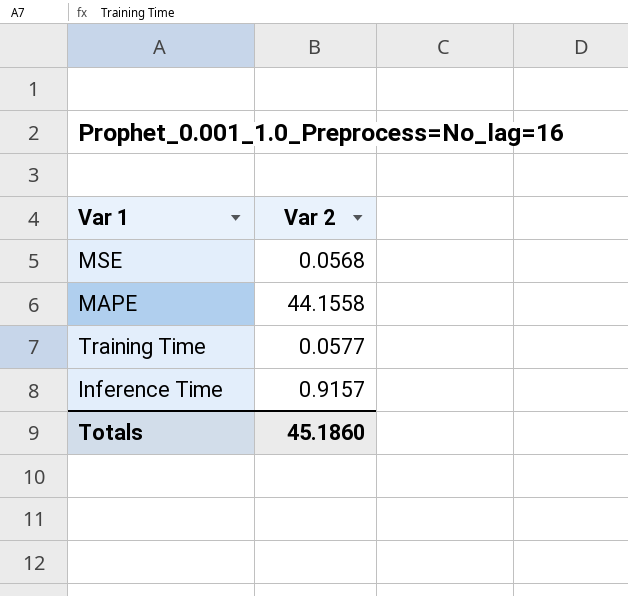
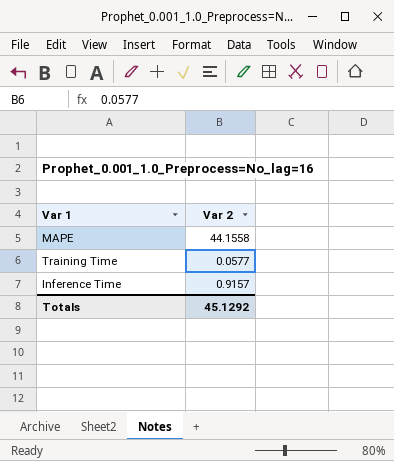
row MSE: 0.0568 -> none
Totals | Var 2: 45.1860 -> 45.1292

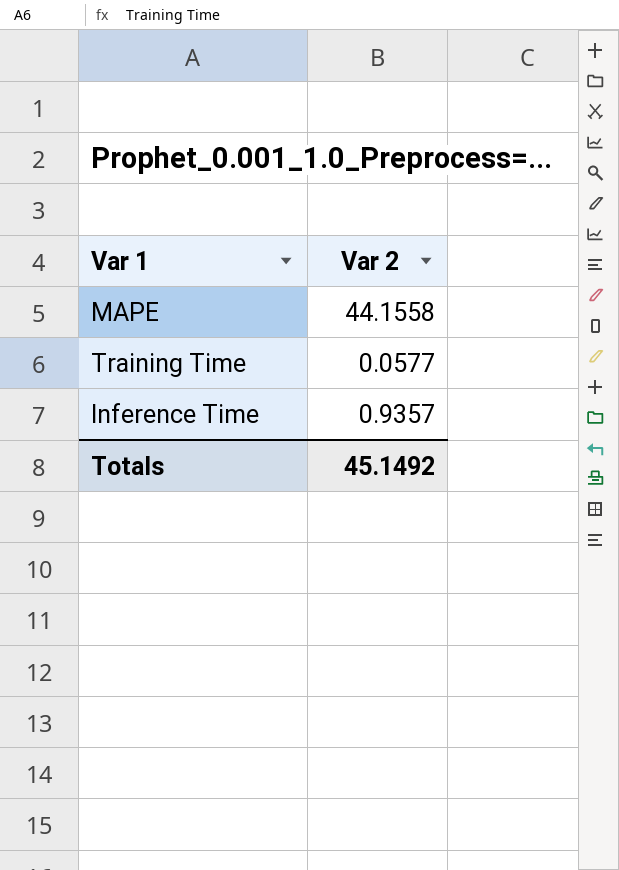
Inference Time | Var 2: 0.9157 -> 0.9357
Totals | Var 2: 45.1292 -> 45.1492

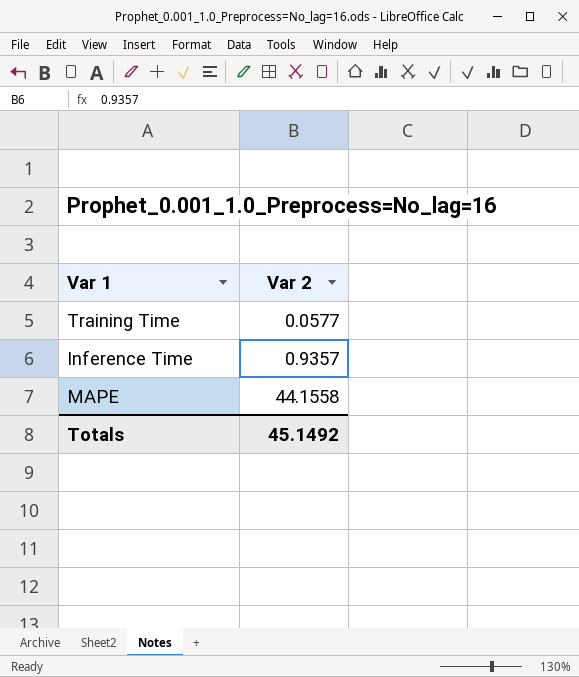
row order: none -> Var 2 ascending

